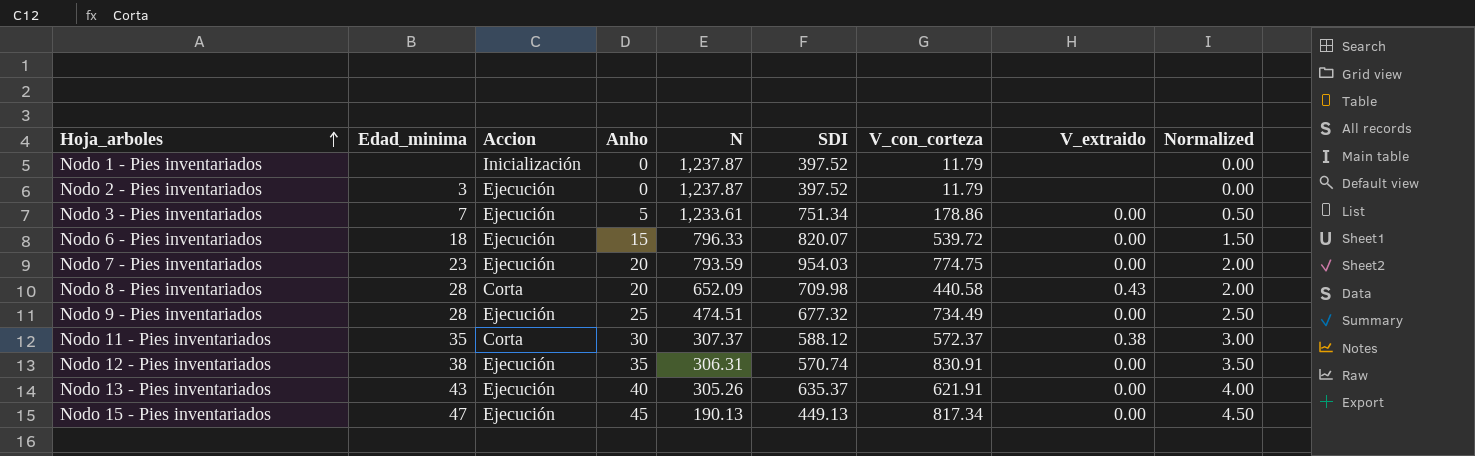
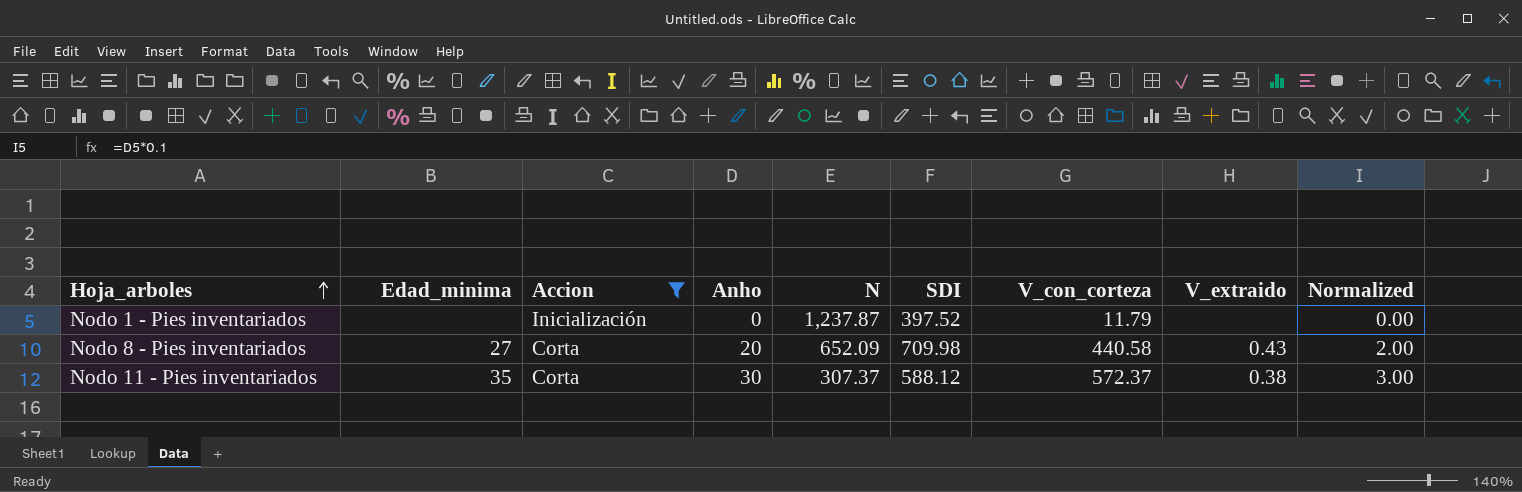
filter: none -> Accion != Ejecución
Nodo 8 - Pies inventariados | Edad_minima: 28 -> 27

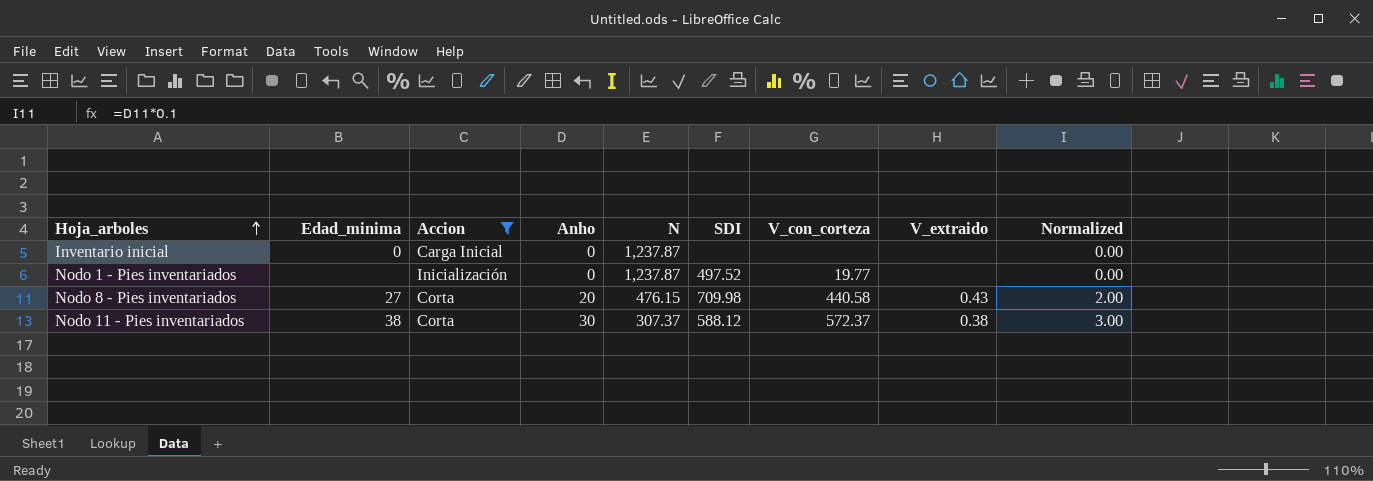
row Inventario inicial: none -> 0 | Carga Inicial | 0 | 1,237.87 | none | none | none | 0.00
Nodo 1 - Pies inventariados | SDI: 397.52 -> 497.52
Nodo 1 - Pies inventariados | V_con_corteza: 11.79 -> 19.77
Nodo 8 - Pies inventariados | N: 652.09 -> 476.15
Nodo 11 - Pies inventariados | Edad_minima: 35 -> 38

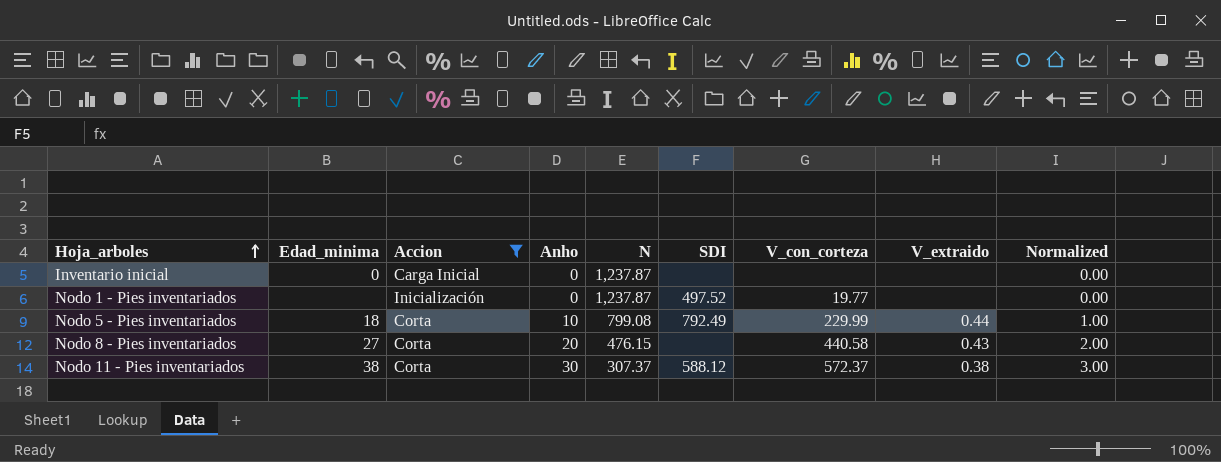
row Nodo 5 - Pies inventariados: none -> 18 | Corta | 10 | 799.08 | 792.49 | 229.99 | 0.44 | 1.00
Nodo 8 - Pies inventariados | SDI: 709.98 -> none

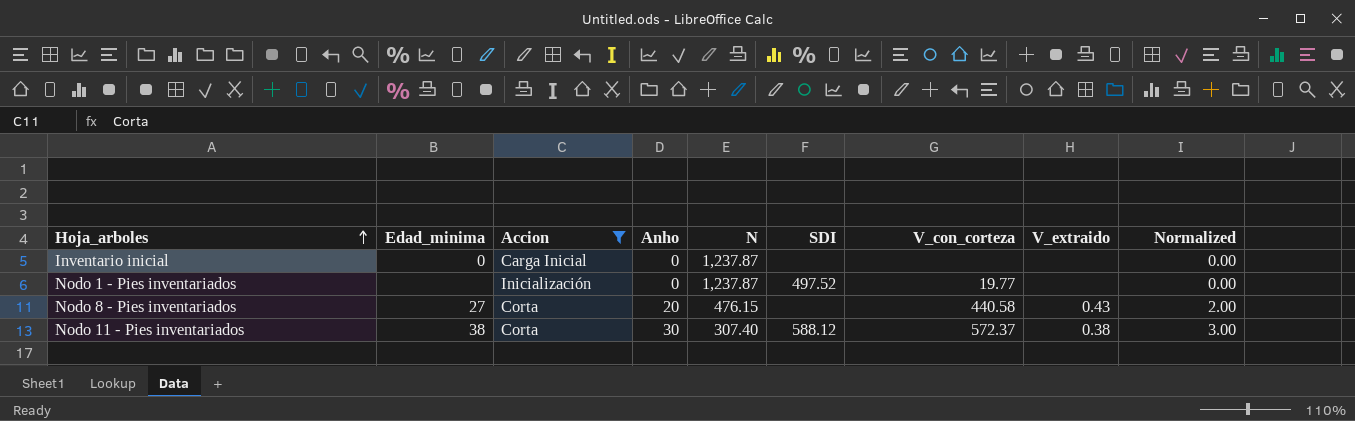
row Nodo 5 - Pies inventariados: 18 | Corta | 10 | 799.08 | 792.49 | 229.99 | 0.44 | 1.00 -> none
Nodo 11 - Pies inventariados | N: 307.37 -> 307.40

